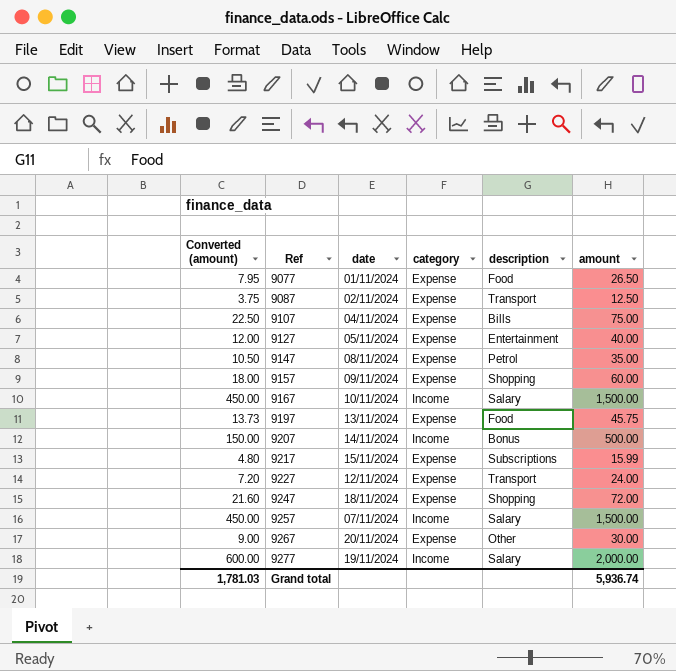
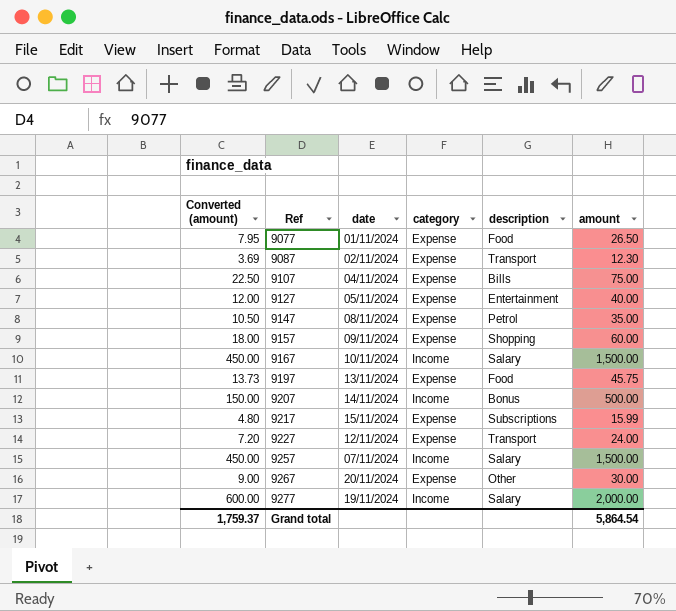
row 9247: 21.60 | 18/11/2024 | Expense | Shopping | 72.00 -> none
9087 | Converted (amount): 3.75 -> 3.69
9087 | amount: 12.50 -> 12.30
Grand total | Converted (amount): 1,781.03 -> 1,759.37
Grand total | amount: 5,936.74 -> 5,864.54

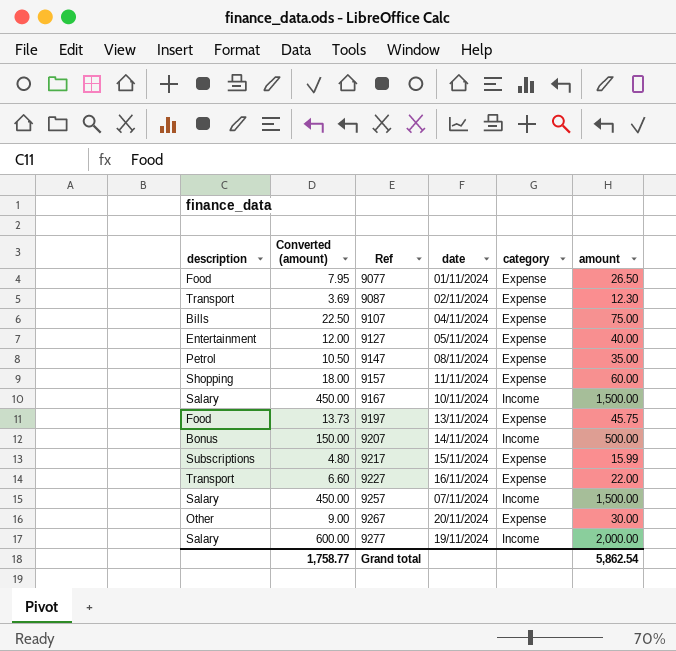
column description | position: 5 -> 1
9157 | date: 09/11/2024 -> 11/11/2024
9227 | Converted (amount): 7.20 -> 6.60
9227 | date: 12/11/2024 -> 16/11/2024
9227 | amount: 24.00 -> 22.00
Grand total | Converted (amount): 1,759.37 -> 1,758.77
Grand total | amount: 5,864.54 -> 5,862.54

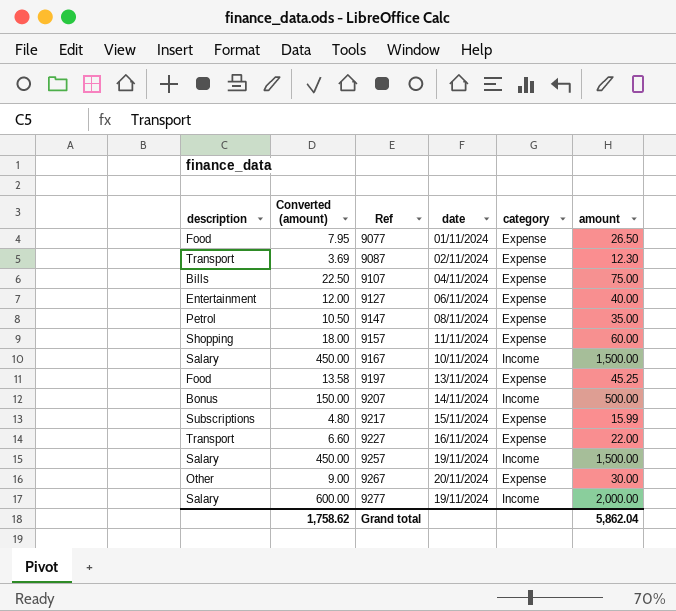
9127 | date: 05/11/2024 -> 06/11/2024
9197 | Converted (amount): 13.73 -> 13.58
9197 | amount: 45.75 -> 45.25
9257 | date: 07/11/2024 -> 19/11/2024
Grand total | Converted (amount): 1,758.77 -> 1,758.62
Grand total | amount: 5,862.54 -> 5,862.04

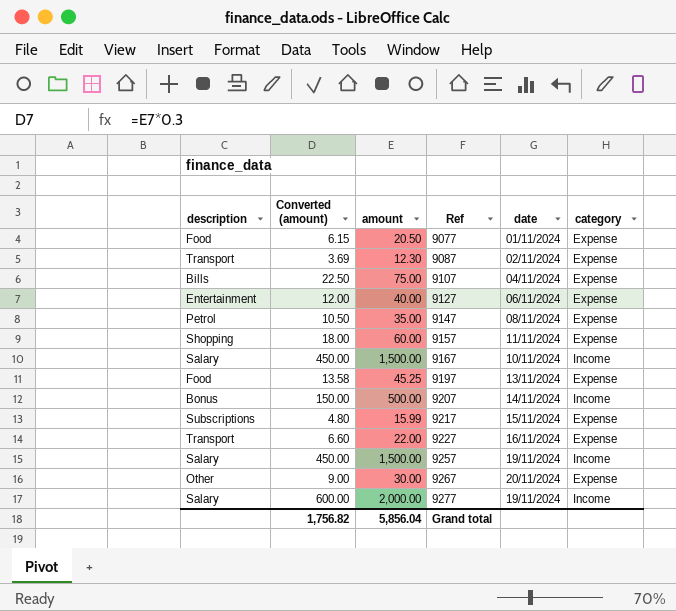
column amount | position: 6 -> 3
9077 | Converted (amount): 7.95 -> 6.15
9077 | amount: 26.50 -> 20.50
Grand total | Converted (amount): 1,758.62 -> 1,756.82
Grand total | amount: 5,862.04 -> 5,856.04

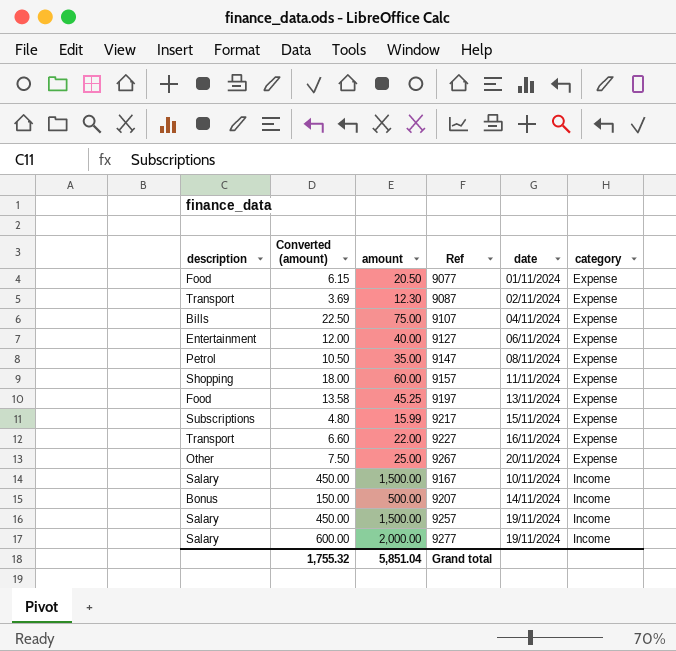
row order: Ref ascending -> category ascending
9267 | Converted (amount): 9.00 -> 7.50
9267 | amount: 30.00 -> 25.00
Grand total | Converted (amount): 1,756.82 -> 1,755.32
Grand total | amount: 5,856.04 -> 5,851.04

